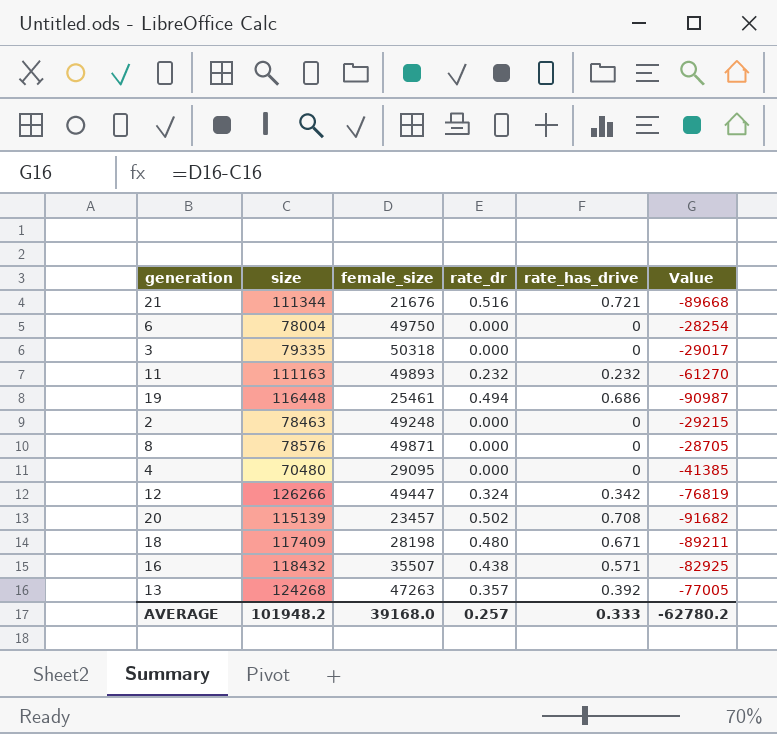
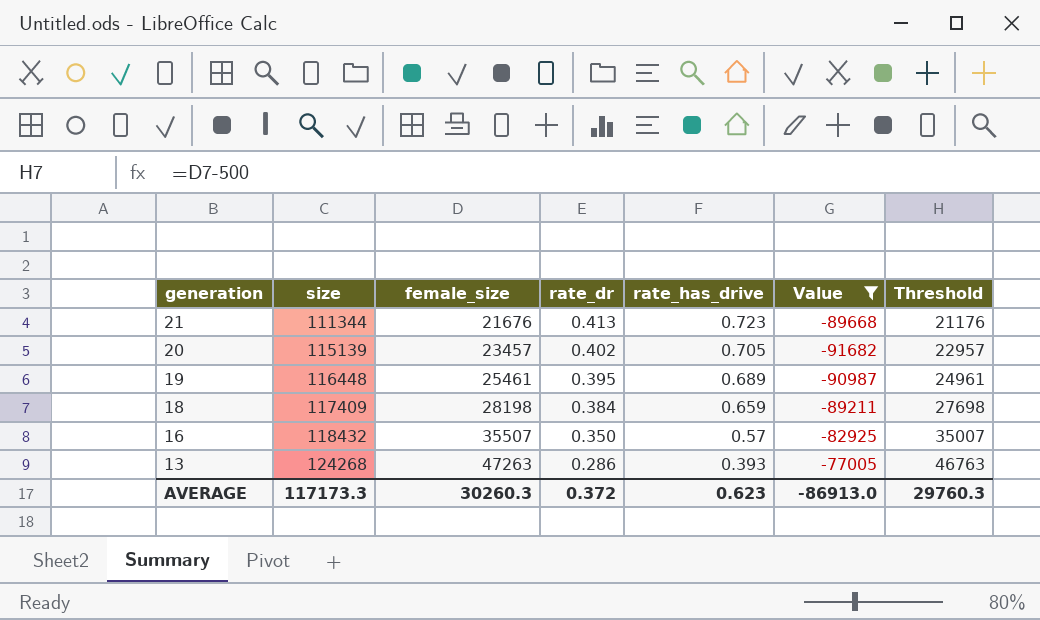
filter: none -> Value <= -77005
row order: none -> generation descending
column Threshold | formula: none -> [female_size] - 500
21 | rate_dr: 0.516 -> 0.413
21 | rate_has_drive: 0.721 -> 0.723
20 | rate_dr: 0.502 -> 0.402
20 | rate_has_drive: 0.708 -> 0.705
19 | rate_dr: 0.494 -> 0.395
19 | rate_has_drive: 0.686 -> 0.689
18 | rate_dr: 0.480 -> 0.384
18 | rate_has_drive: 0.671 -> 0.659
16 | rate_dr: 0.438 -> 0.350
16 | rate_has_drive: 0.571 -> 0.57
13 | rate_dr: 0.357 -> 0.286
13 | rate_has_drive: 0.392 -> 0.393
AVERAGE | size: 101948.2 -> 117173.3
AVERAGE | female_size: 39168.0 -> 30260.3
AVERAGE | rate_dr: 0.257 -> 0.372
AVERAGE | rate_has_drive: 0.333 -> 0.623
AVERAGE | Value: -62780.2 -> -86913.0

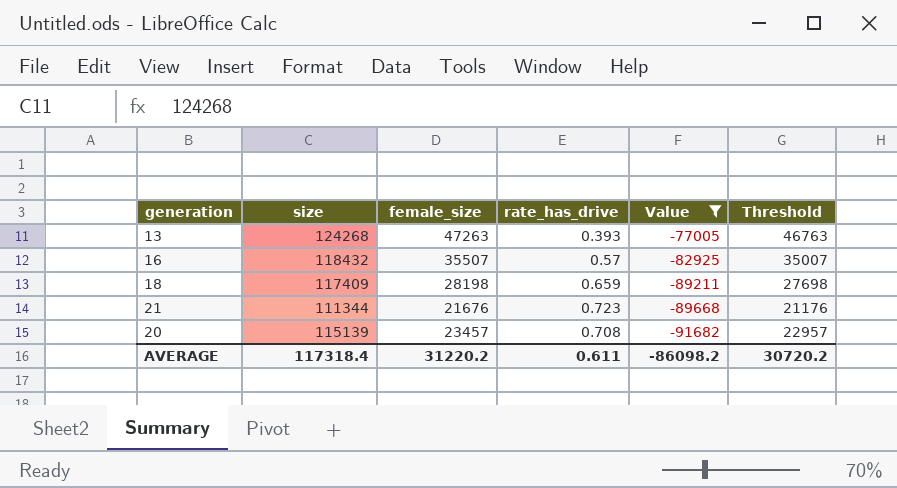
row order: generation descending -> Value descending
column rate_dr | position: 4 -> none
row 19: 116448 | 25461 | 0.395 | 0.689 | -90987 | 24961 -> none
20 | rate_has_drive: 0.705 -> 0.708
AVERAGE | size: 117173.3 -> 117318.4
AVERAGE | female_size: 30260.3 -> 31220.2
AVERAGE | rate_has_drive: 0.623 -> 0.611
AVERAGE | Value: -86913.0 -> -86098.2
AVERAGE | Threshold: 29760.3 -> 30720.2

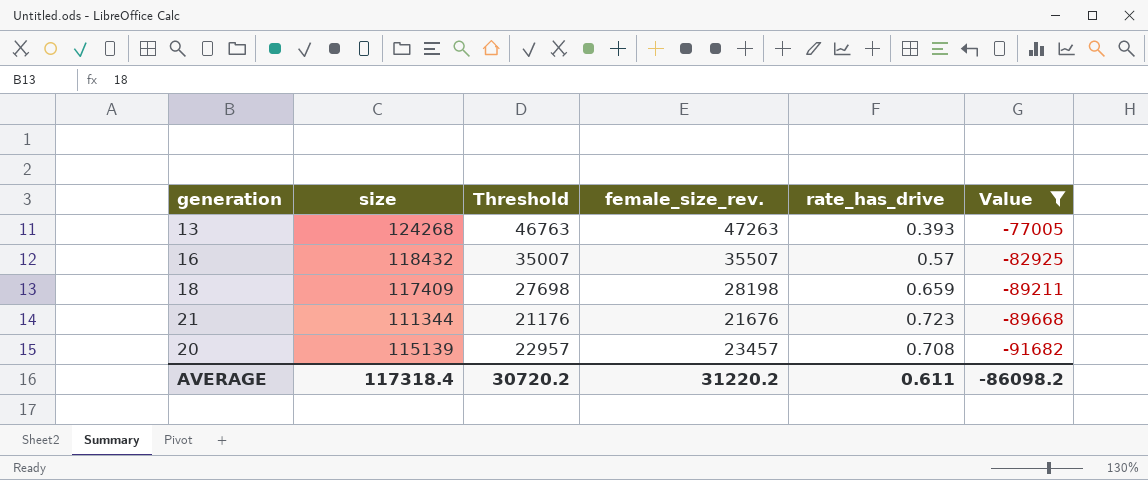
column Threshold | position: 6 -> 3
column name: female_size -> female_size_rev.

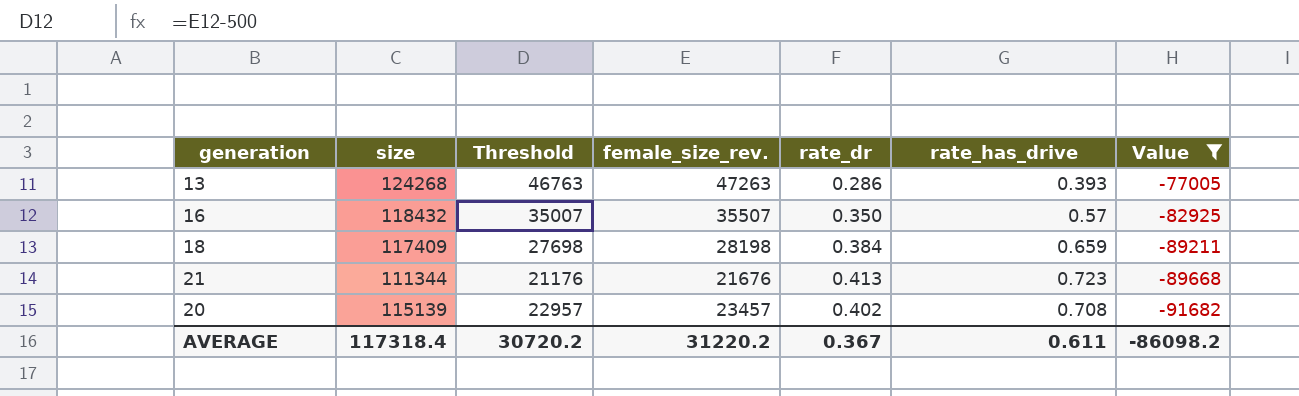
column rate_dr | position: none -> 5

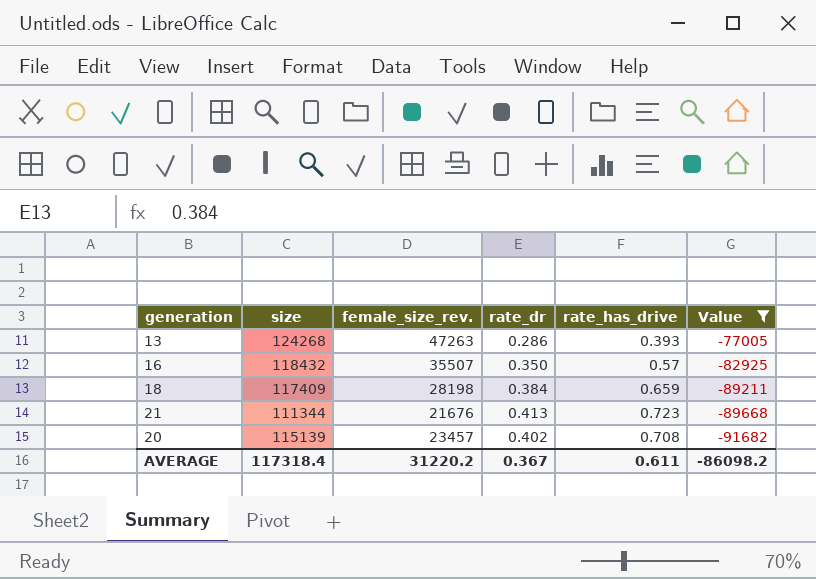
column Threshold | formula: [female_size_rev.] - 500 -> none

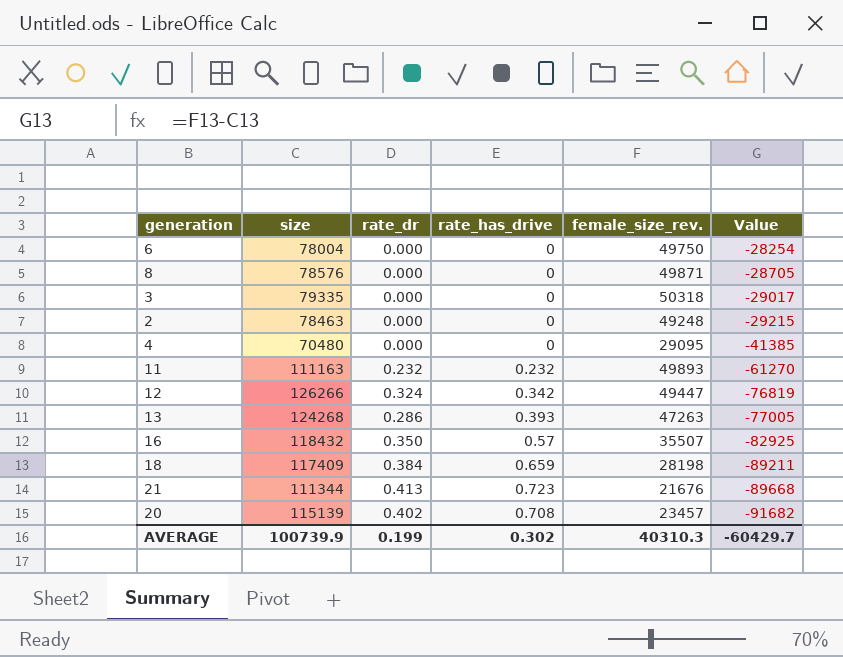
filter: Value <= -77005 -> none
column female_size_rev. | position: 3 -> 5
AVERAGE | size: 117318.4 -> 100739.9
AVERAGE | rate_dr: 0.367 -> 0.199
AVERAGE | rate_has_drive: 0.611 -> 0.302
AVERAGE | female_size_rev.: 31220.2 -> 40310.3
AVERAGE | Value: -86098.2 -> -60429.7

